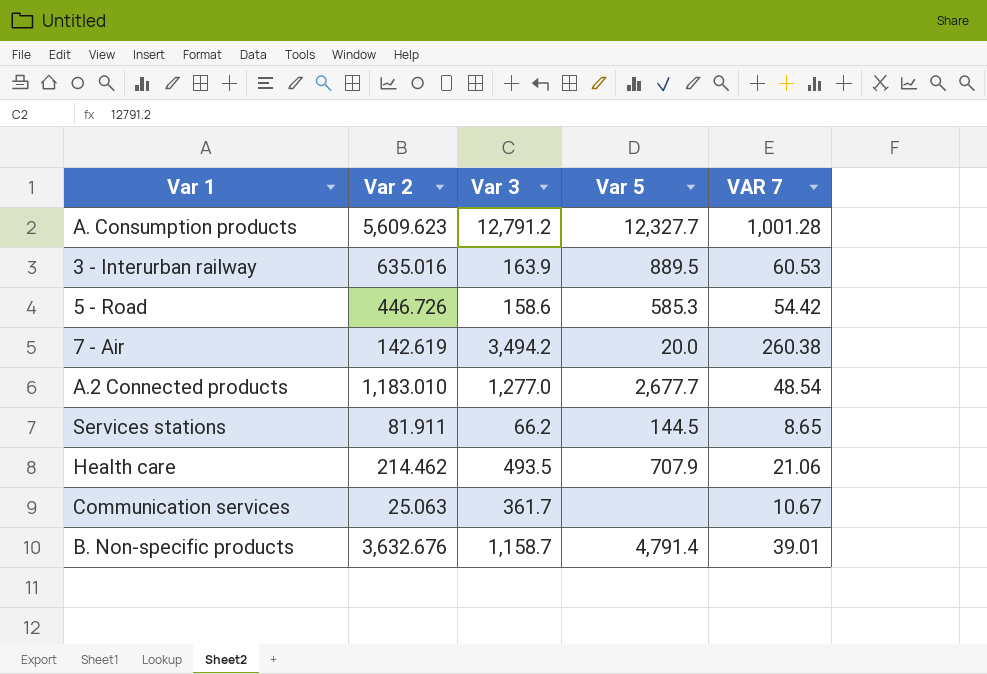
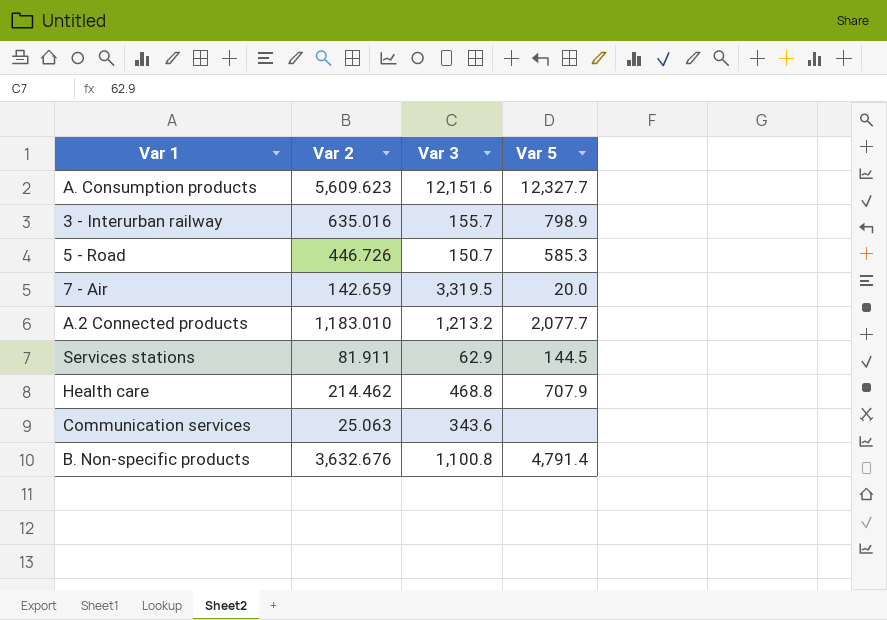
column VAR 7 | position: 5 -> none
A. Consumption products | Var 3: 12,791.2 -> 12,151.6
3 - Interurban railway | Var 3: 163.9 -> 155.7
3 - Interurban railway | Var 5: 889.5 -> 798.9
5 - Road | Var 3: 158.6 -> 150.7
7 - Air | Var 2: 142.619 -> 142.659
7 - Air | Var 3: 3,494.2 -> 3,319.5
A.2 Connected products | Var 3: 1,277.0 -> 1,213.2
A.2 Connected products | Var 5: 2,677.7 -> 2,077.7
Services stations | Var 3: 66.2 -> 62.9
Health care | Var 3: 493.5 -> 468.8
Communication services | Var 3: 361.7 -> 343.6
B. Non-specific products | Var 3: 1,158.7 -> 1,100.8

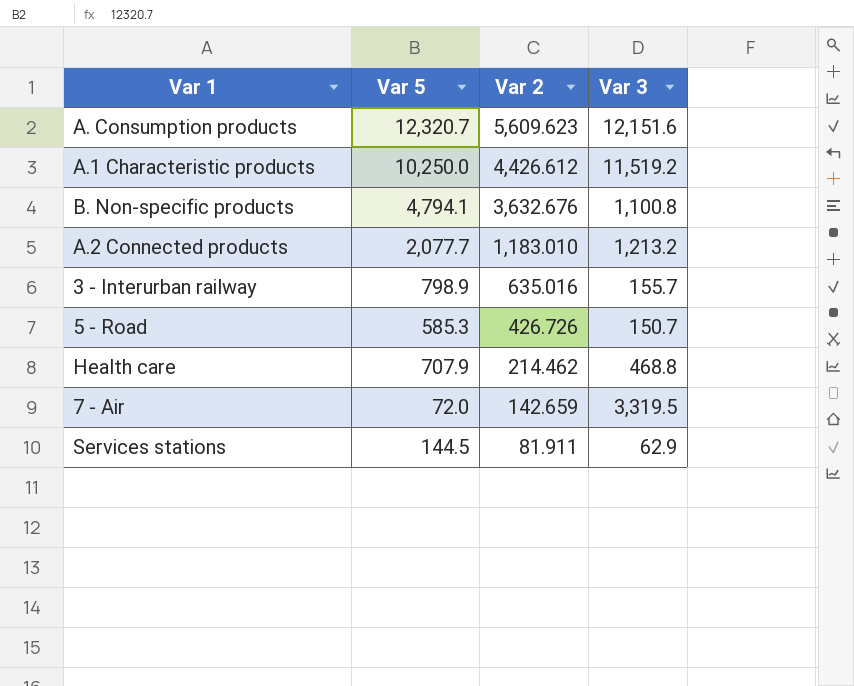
row order: none -> Var 2 descending
column Var 5 | position: 4 -> 2
row Communication services: 25.063 | 343.6 | none -> none
A. Consumption products | Var 5: 12,327.7 -> 12,320.7
row A.1 Characteristic products: none -> 10,250.0 | 4,426.612 | 11,519.2
B. Non-specific products | Var 5: 4,791.4 -> 4,794.1
5 - Road | Var 2: 446.726 -> 426.726
7 - Air | Var 5: 20.0 -> 72.0

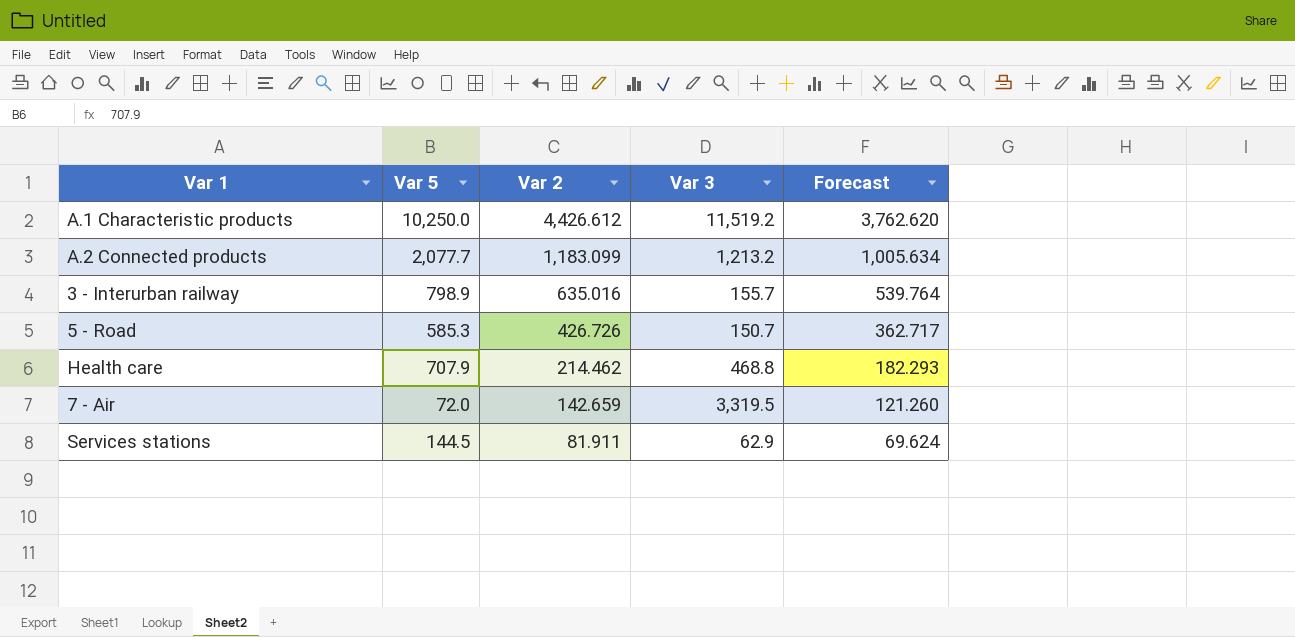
column Forecast | formula: none -> [Var 2] * 0.85
row A. Consumption products: 12,320.7 | 5,609.623 | 12,151.6 -> none
row B. Non-specific products: 4,794.1 | 3,632.676 | 1,100.8 -> none
A.2 Connected products | Var 2: 1,183.010 -> 1,183.099

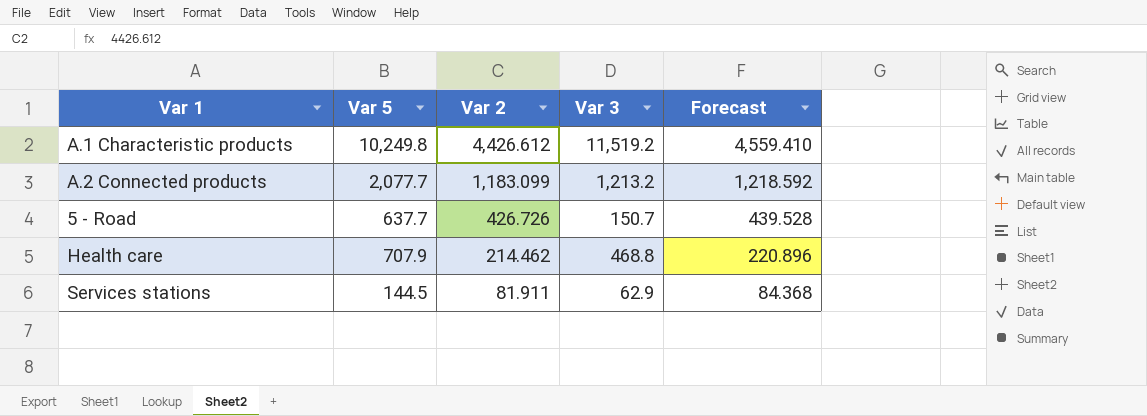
column Forecast | formula: [Var 2] * 0.85 -> [Var 2] * 1.03
row 3 - Interurban railway: 798.9 | 635.016 | 155.7 | 539.764 -> none
row 7 - Air: 72.0 | 142.659 | 3,319.5 | 121.260 -> none
A.1 Characteristic products | Var 5: 10,250.0 -> 10,249.8
5 - Road | Var 5: 585.3 -> 637.7

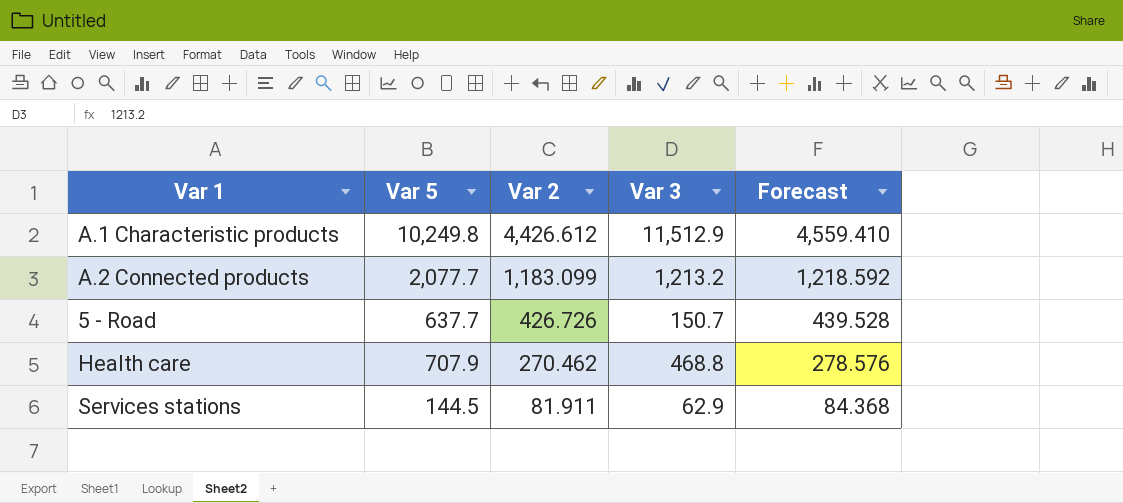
A.1 Characteristic products | Var 3: 11,519.2 -> 11,512.9
Health care | Var 2: 214.462 -> 270.462
Health care | Forecast: 220.896 -> 278.576

